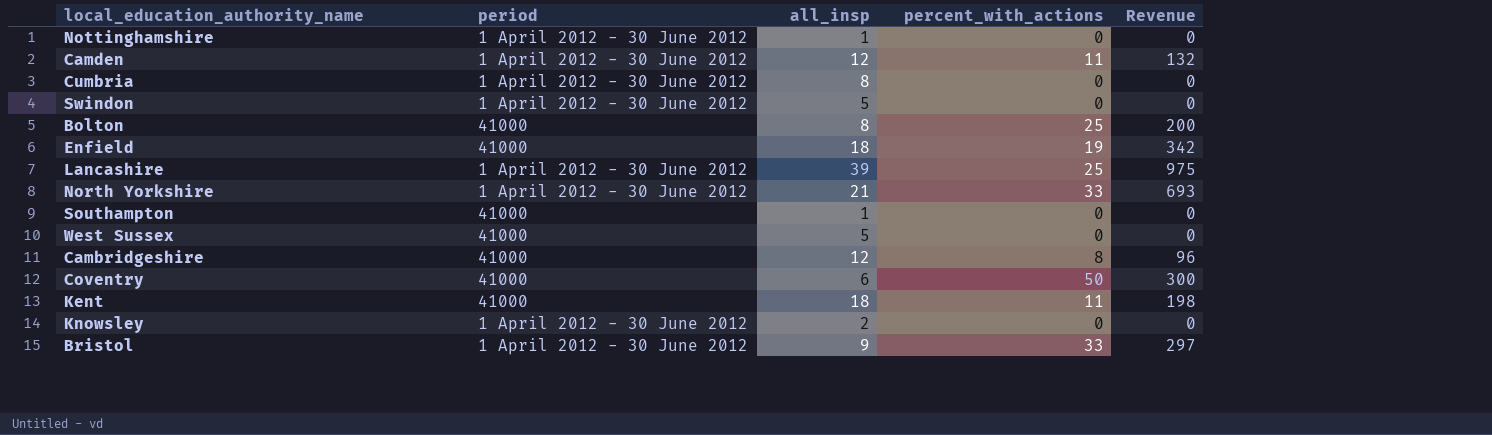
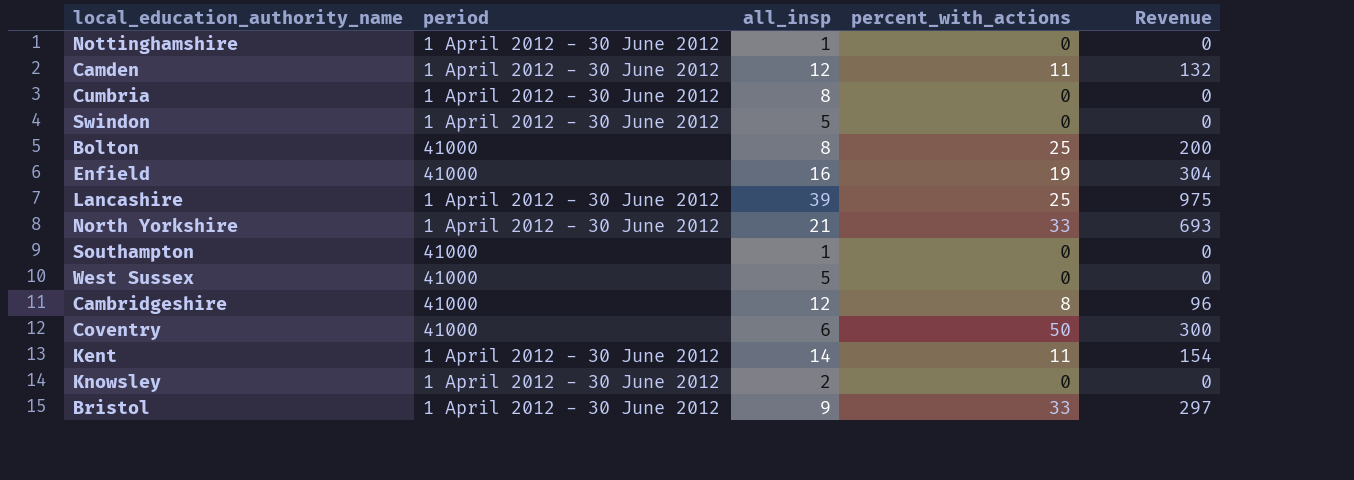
Enfield | all_insp: 18 -> 16
Enfield | Revenue: 342 -> 304
Kent | period: 41000 -> 1 April 2012 - 30 June 2012
Kent | all_insp: 18 -> 14
Kent | Revenue: 198 -> 154

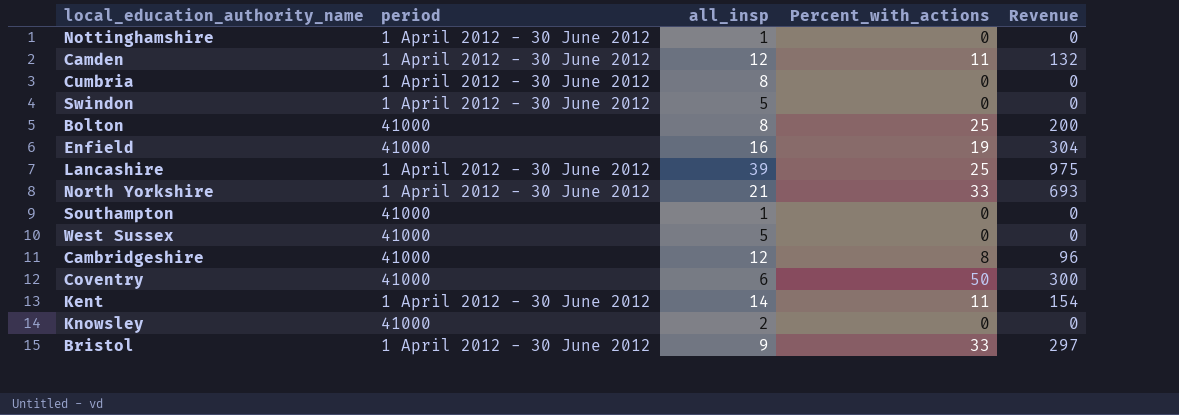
column name: percent_with_actions -> Percent_with_actions
Knowsley | period: 1 April 2012 - 30 June 2012 -> 41000

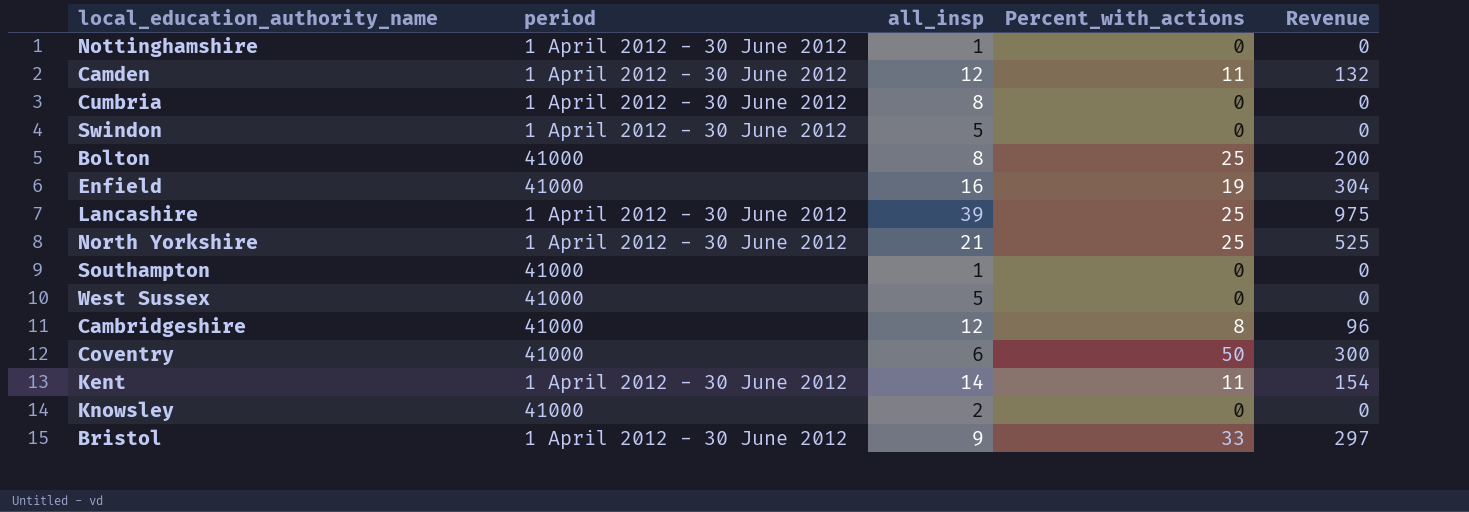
North Yorkshire | Percent_with_actions: 33 -> 25
North Yorkshire | Revenue: 693 -> 525

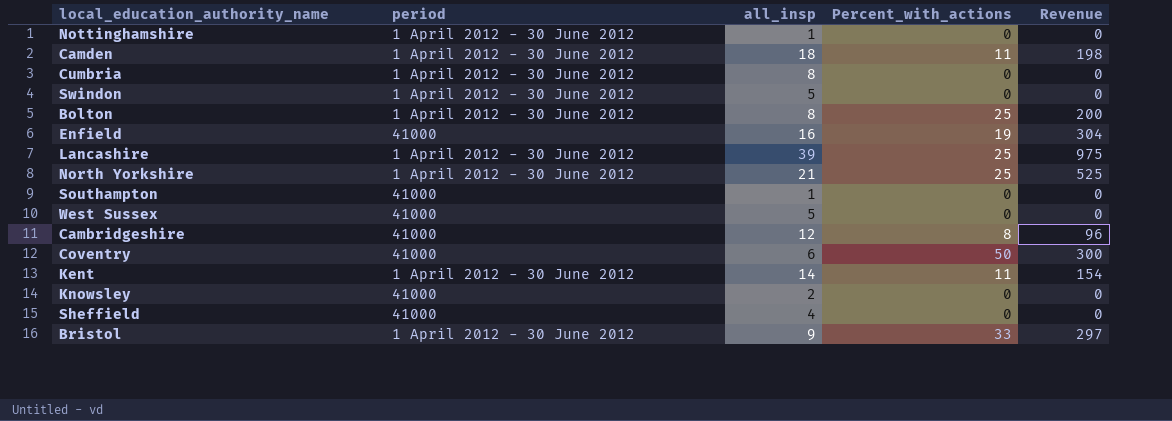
Camden | all_insp: 12 -> 18
Camden | Revenue: 132 -> 198
Bolton | period: 41000 -> 1 April 2012 - 30 June 2012
row Sheffield: none -> 41000 | 4 | 0 | 0

